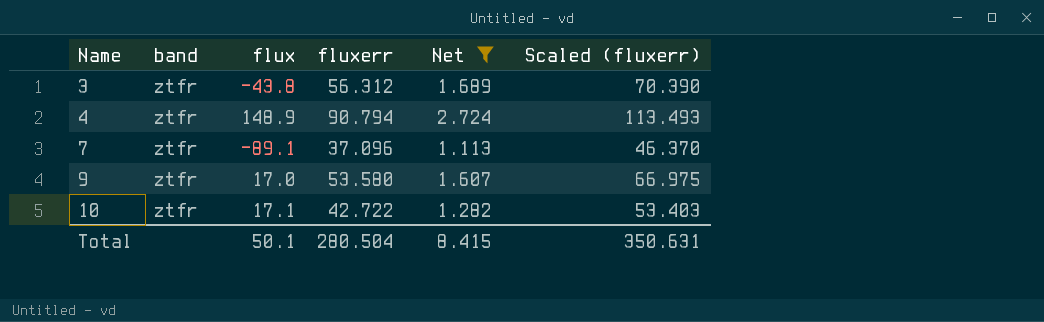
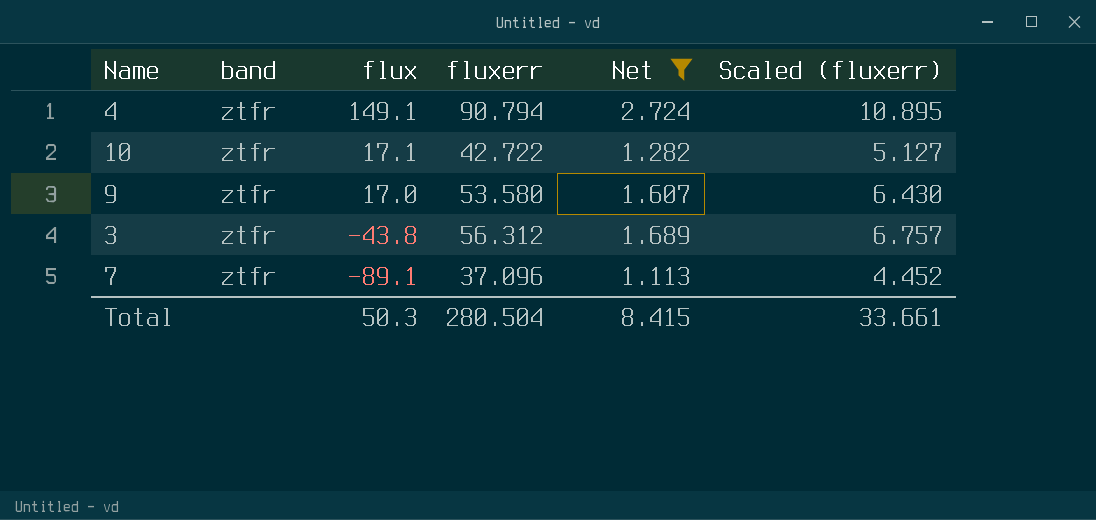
row order: Name ascending -> flux descending
column Scaled (fluxerr) | formula: [fluxerr] * 1.25 -> [fluxerr] * 0.12
4 | flux: 148.9 -> 149.1
Total | flux: 50.1 -> 50.3
Total | Scaled (fluxerr): 350.631 -> 33.661

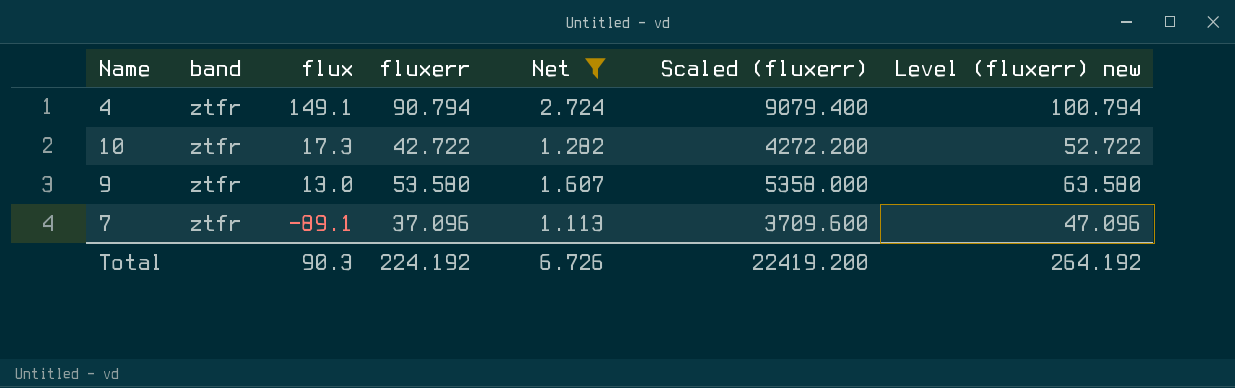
column Scaled (fluxerr) | formula: [fluxerr] * 0.12 -> [fluxerr] * 100
column Level (fluxerr) new | formula: none -> [fluxerr] + 10
row 3: ztfr | -43.8 | 56.312 | 1.689 | 6.757 -> none
10 | flux: 17.1 -> 17.3
9 | flux: 17.0 -> 13.0
Total | flux: 50.3 -> 90.3
Total | fluxerr: 280.504 -> 224.192
Total | Net: 8.415 -> 6.726
Total | Scaled (fluxerr): 33.661 -> 22419.200

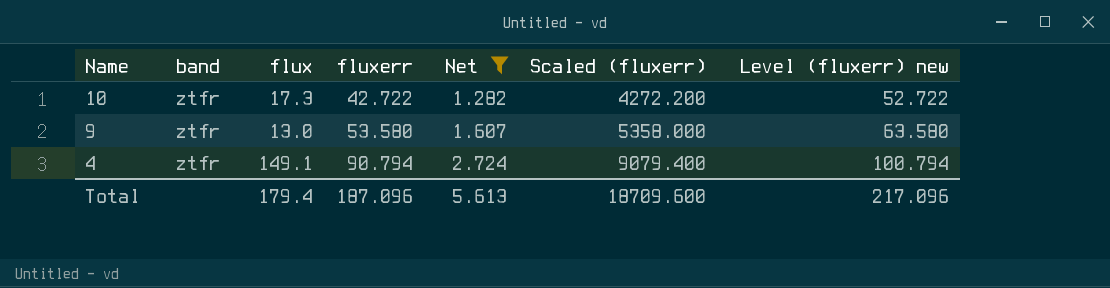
row order: flux descending -> Name descending
row 7: ztfr | -89.1 | 37.096 | 1.113 | 3709.600 | 47.096 -> none
Total | flux: 90.3 -> 179.4
Total | fluxerr: 224.192 -> 187.096
Total | Net: 6.726 -> 5.613
Total | Scaled (fluxerr): 22419.200 -> 18709.600
Total | Level (fluxerr) new: 264.192 -> 217.096

